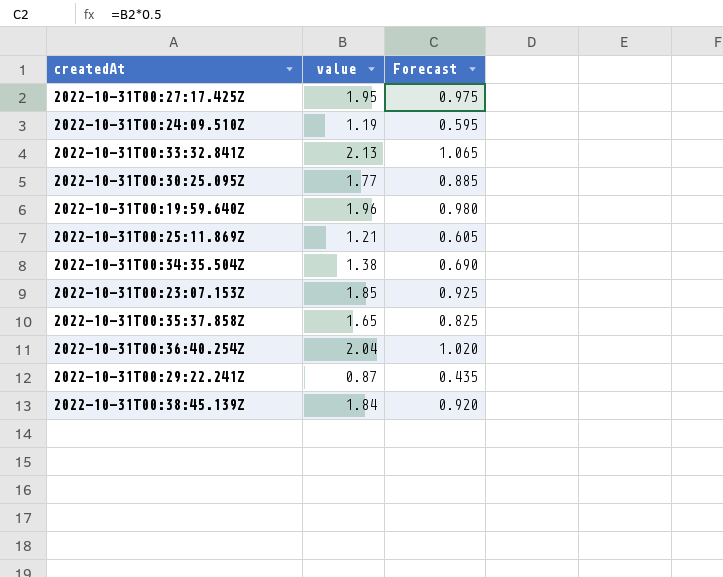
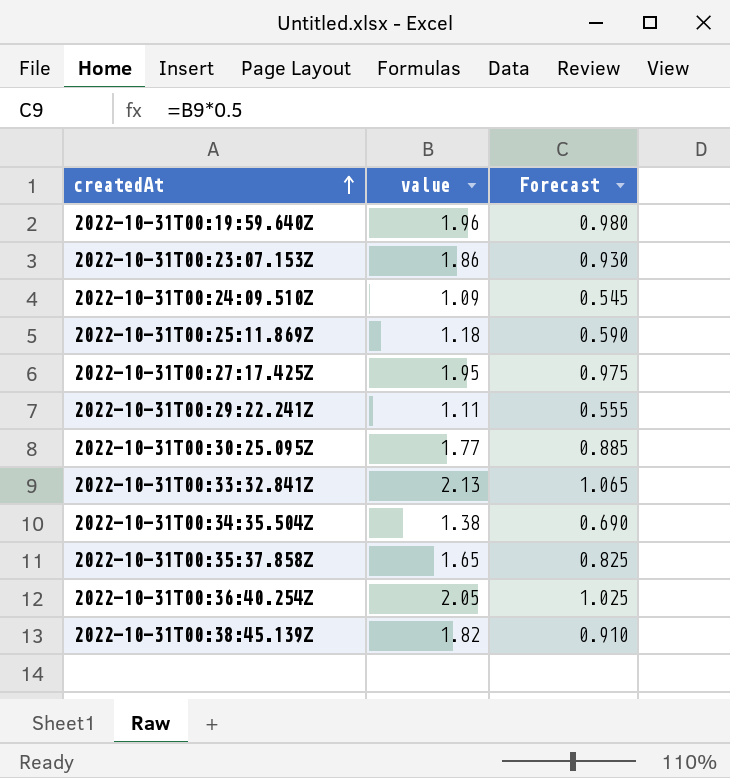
row order: none -> createdAt ascending
2022-10-31T00:23:07.153Z | value: 1.85 -> 1.86
2022-10-31T00:23:07.153Z | Forecast: 0.925 -> 0.930
2022-10-31T00:24:09.510Z | value: 1.19 -> 1.09
2022-10-31T00:24:09.510Z | Forecast: 0.595 -> 0.545
2022-10-31T00:25:11.869Z | value: 1.21 -> 1.18
2022-10-31T00:25:11.869Z | Forecast: 0.605 -> 0.590
2022-10-31T00:29:22.241Z | value: 0.87 -> 1.11
2022-10-31T00:29:22.241Z | Forecast: 0.435 -> 0.555
2022-10-31T00:36:40.254Z | value: 2.04 -> 2.05
2022-10-31T00:36:40.254Z | Forecast: 1.020 -> 1.025
2022-10-31T00:38:45.139Z | value: 1.84 -> 1.82
2022-10-31T00:38:45.139Z | Forecast: 0.920 -> 0.910

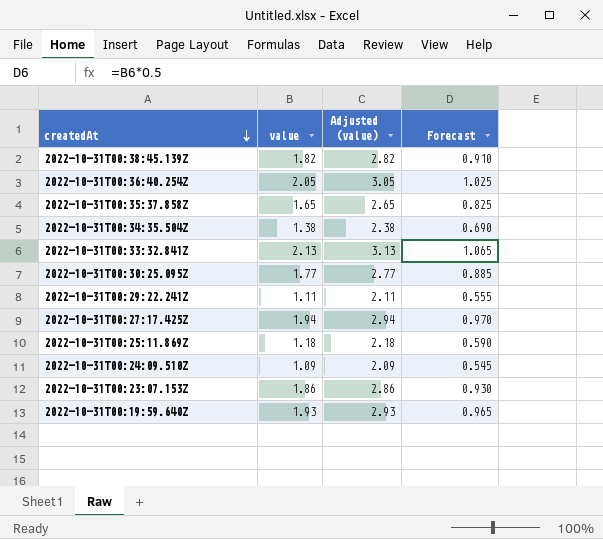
row order: createdAt ascending -> createdAt descending
column Adjusted (value) | formula: none -> [value] + 1
2022-10-31T00:27:17.425Z | value: 1.95 -> 1.94
2022-10-31T00:27:17.425Z | Forecast: 0.975 -> 0.970
2022-10-31T00:19:59.640Z | value: 1.96 -> 1.93
2022-10-31T00:19:59.640Z | Forecast: 0.980 -> 0.965

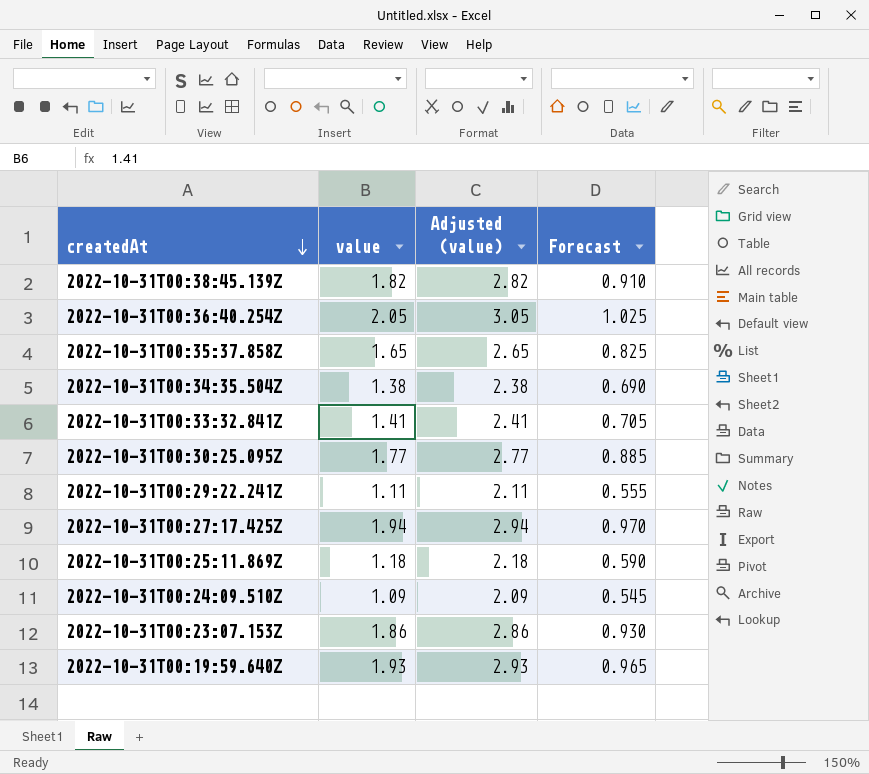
2022-10-31T00:33:32.841Z | value: 2.13 -> 1.41
2022-10-31T00:33:32.841Z | Adjusted (value): 3.13 -> 2.41
2022-10-31T00:33:32.841Z | Forecast: 1.065 -> 0.705

